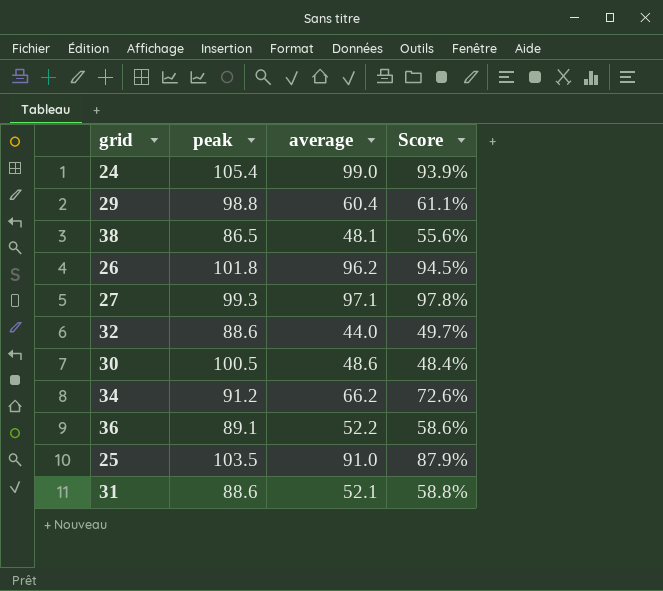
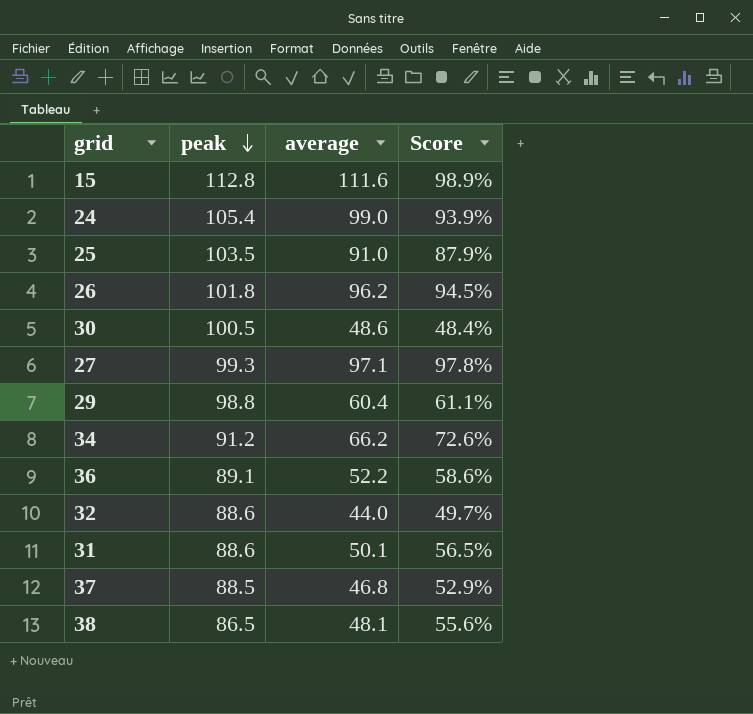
row order: none -> peak descending
row 15: none -> 112.8 | 111.6 | 98.9%
31 | average: 52.1 -> 50.1
31 | Score: 58.8% -> 56.5%
row 37: none -> 88.5 | 46.8 | 52.9%

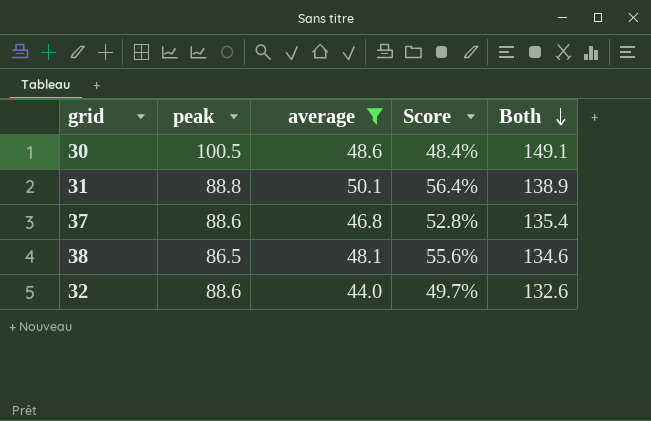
filter: none -> average <= 50.1
row order: peak descending -> Both descending
column Both | formula: none -> [peak] + [average]
31 | peak: 88.6 -> 88.8
31 | Score: 56.5% -> 56.4%
37 | peak: 88.5 -> 88.6
37 | Score: 52.9% -> 52.8%

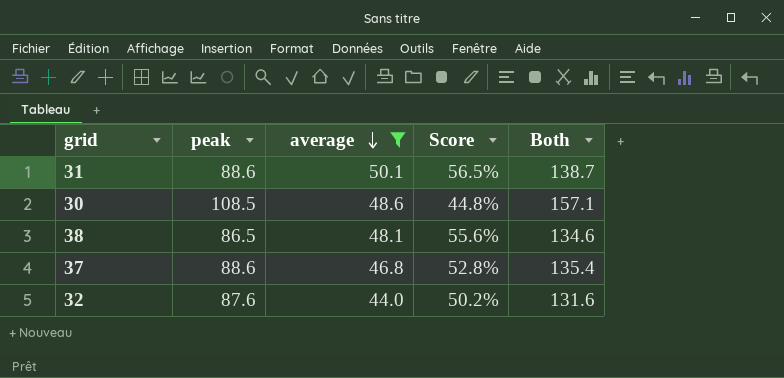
row order: Both descending -> average descending
31 | peak: 88.8 -> 88.6
31 | Score: 56.4% -> 56.5%
31 | Both: 138.9 -> 138.7
30 | peak: 100.5 -> 108.5
30 | Score: 48.4% -> 44.8%
30 | Both: 149.1 -> 157.1
32 | peak: 88.6 -> 87.6
32 | Score: 49.7% -> 50.2%
32 | Both: 132.6 -> 131.6

